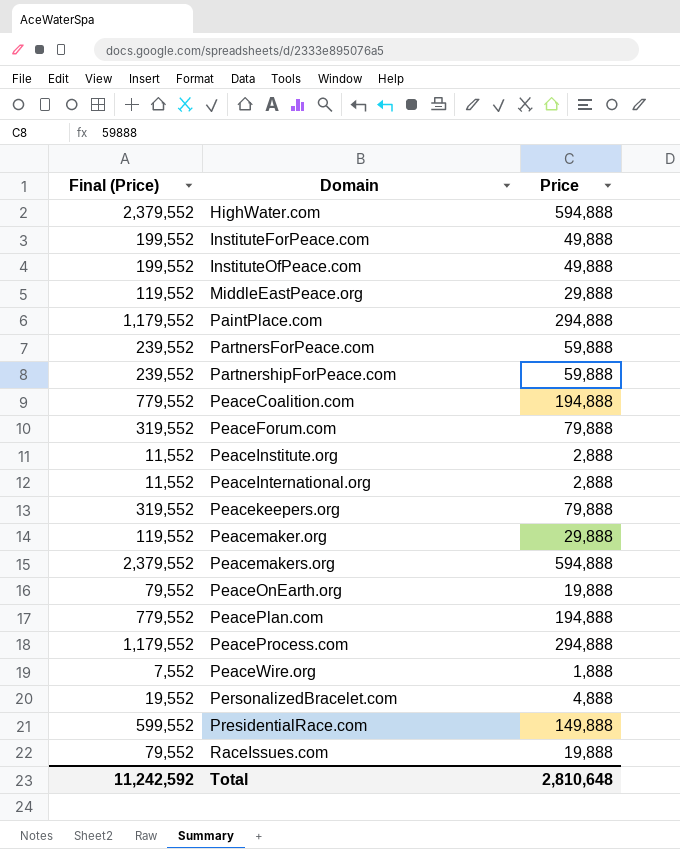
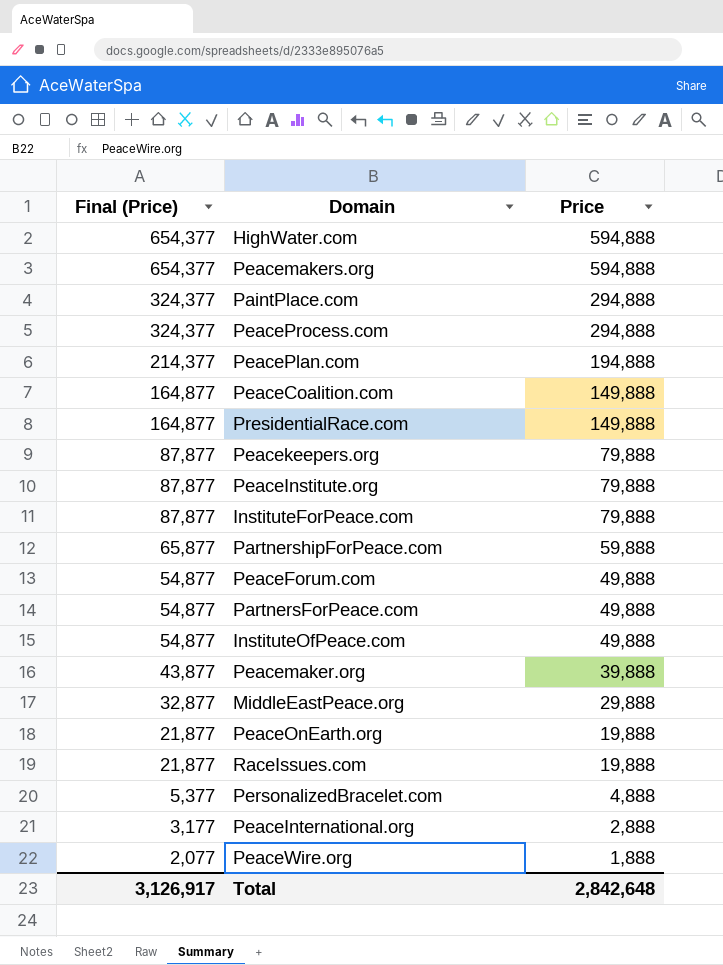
row order: Domain ascending -> Final (Price) descending
column Final (Price) | formula: [Price] * 4 -> [Price] * 1.1
PeaceCoalition.com | Price: 194,888 -> 149,888
PeaceInstitute.org | Price: 2,888 -> 79,888
InstituteForPeace.com | Price: 49,888 -> 79,888
PeaceForum.com | Price: 79,888 -> 49,888
PartnersForPeace.com | Price: 59,888 -> 49,888
Peacemaker.org | Price: 29,888 -> 39,888
Total | Final (Price): 11,242,592 -> 3,126,917
Total | Price: 2,810,648 -> 2,842,648

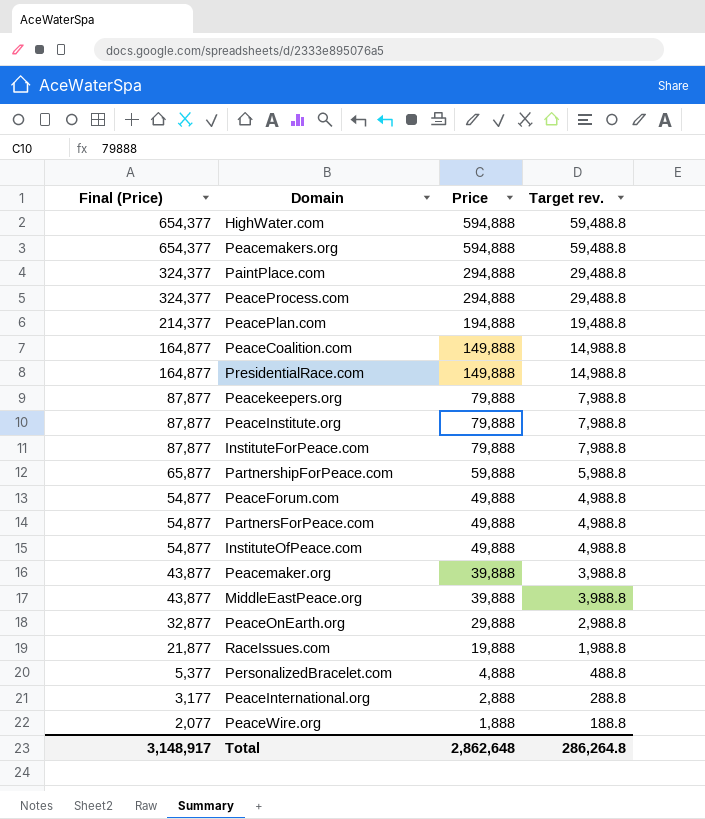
column Target rev. | formula: none -> [Price] * 0.1
MiddleEastPeace.org | Final (Price): 32,877 -> 43,877
MiddleEastPeace.org | Price: 29,888 -> 39,888
PeaceOnEarth.org | Final (Price): 21,877 -> 32,877
PeaceOnEarth.org | Price: 19,888 -> 29,888
Total | Final (Price): 3,126,917 -> 3,148,917
Total | Price: 2,842,648 -> 2,862,648

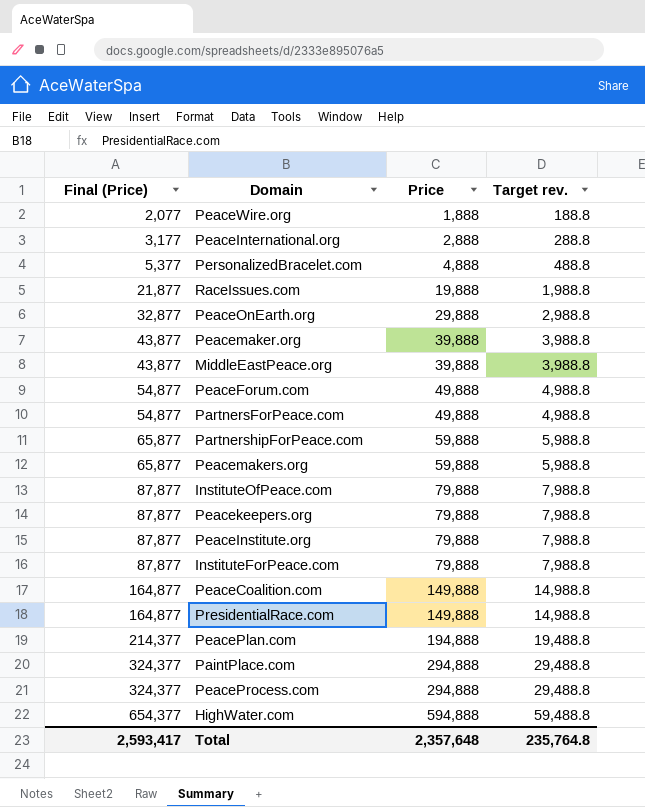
row order: Final (Price) descending -> Final (Price) ascending
Peacemakers.org | Final (Price): 654,377 -> 65,877
Peacemakers.org | Price: 594,888 -> 59,888
Peacemakers.org | Target rev.: 59,488.8 -> 5,988.8
InstituteOfPeace.com | Final (Price): 54,877 -> 87,877
InstituteOfPeace.com | Price: 49,888 -> 79,888
InstituteOfPeace.com | Target rev.: 4,988.8 -> 7,988.8
Total | Final (Price): 3,148,917 -> 2,593,417
Total | Price: 2,862,648 -> 2,357,648
Total | Target rev.: 286,264.8 -> 235,764.8

